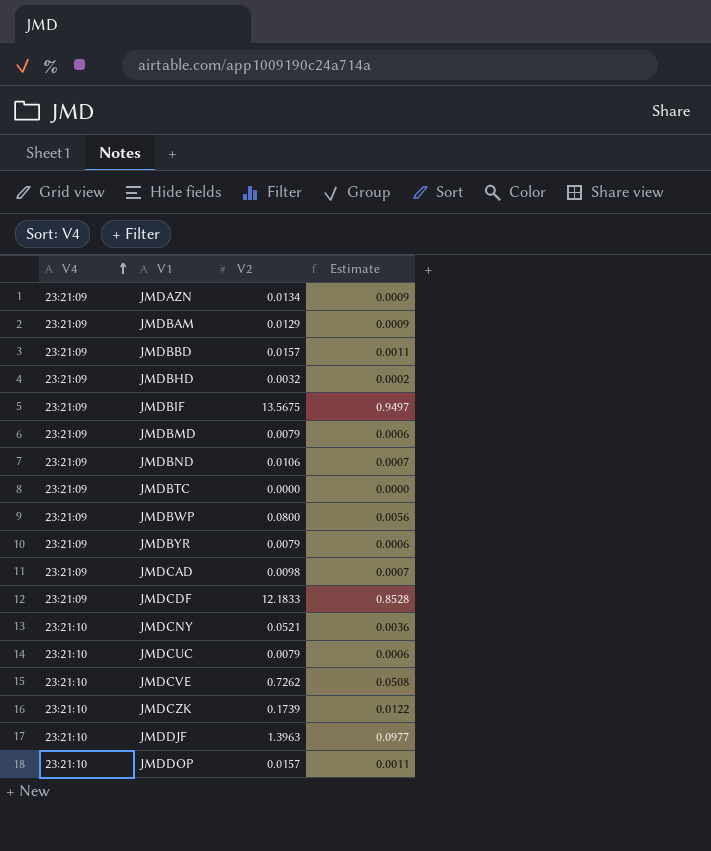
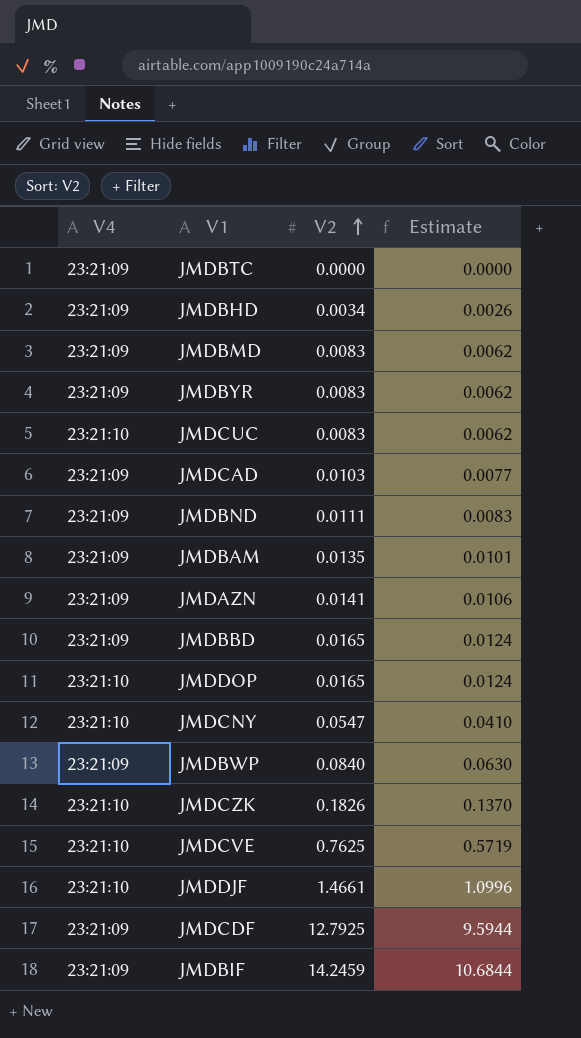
row order: V4 ascending -> V2 ascending
column Estimate | formula: [V2] * 0.07 -> [V2] * 0.75
JMDBHD | V2: 0.0032 -> 0.0034
JMDBMD | V2: 0.0079 -> 0.0083
JMDBYR | V2: 0.0079 -> 0.0083
JMDCUC | V2: 0.0079 -> 0.0083
JMDCAD | V2: 0.0098 -> 0.0103
JMDBND | V2: 0.0106 -> 0.0111
JMDBAM | V2: 0.0129 -> 0.0135
JMDAZN | V2: 0.0134 -> 0.0141
JMDBBD | V2: 0.0157 -> 0.0165
JMDDOP | V2: 0.0157 -> 0.0165
JMDCNY | V2: 0.0521 -> 0.0547
JMDBWP | V2: 0.0800 -> 0.0840
JMDCZK | V2: 0.1739 -> 0.1826
JMDCVE | V2: 0.7262 -> 0.7625
JMDDJF | V2: 1.3963 -> 1.4661
JMDCDF | V2: 12.1833 -> 12.7925
JMDBIF | V2: 13.5675 -> 14.2459

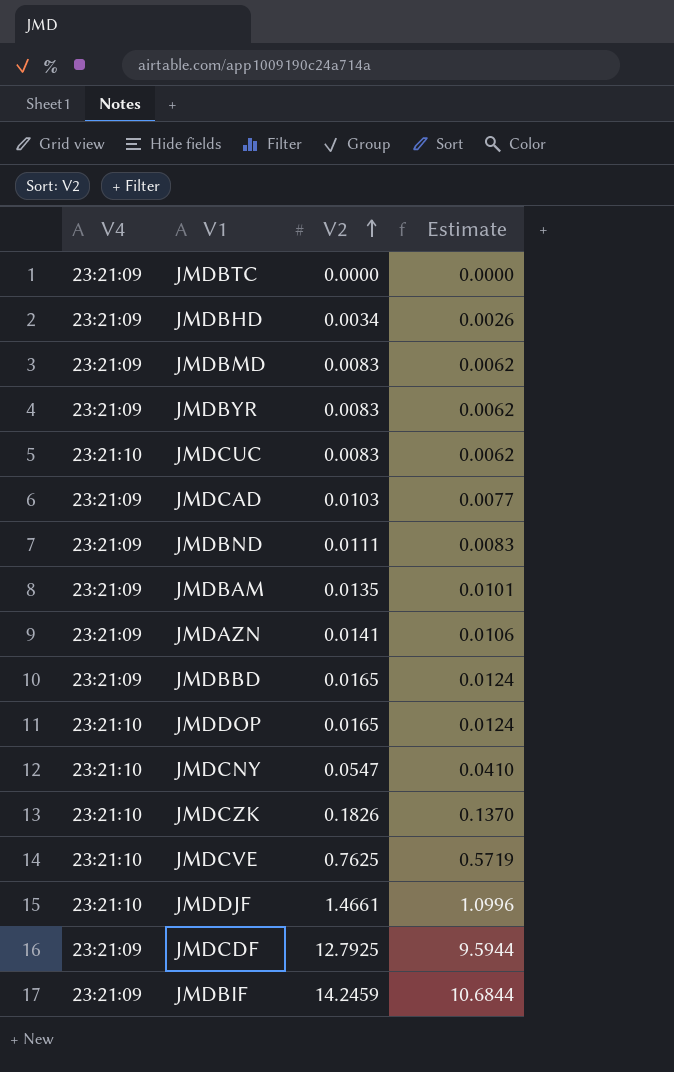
row JMDBWP: 23:21:09 | 0.0840 | 0.0630 -> none

